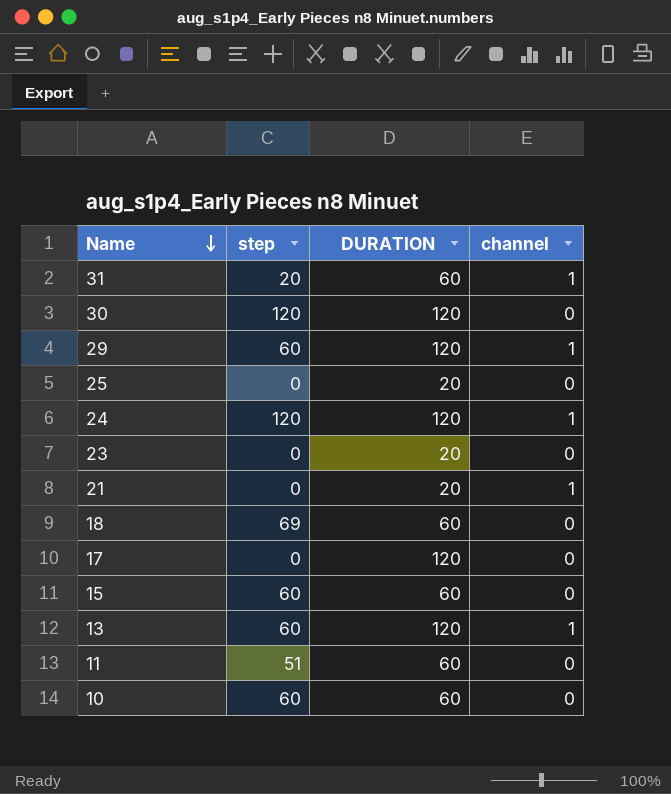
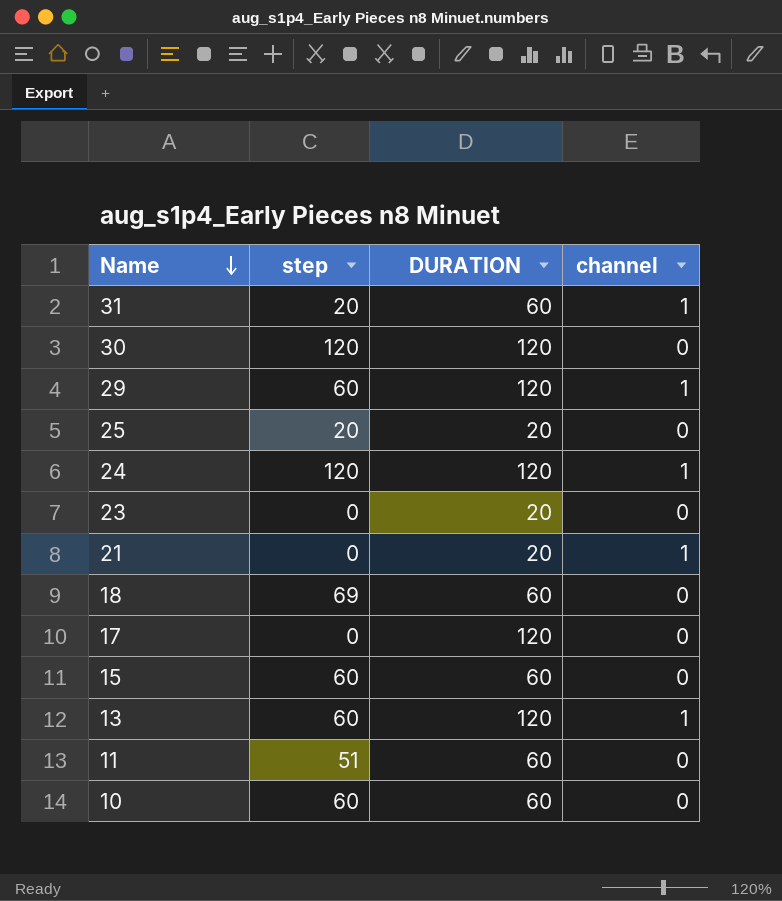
25 | step: 0 -> 20

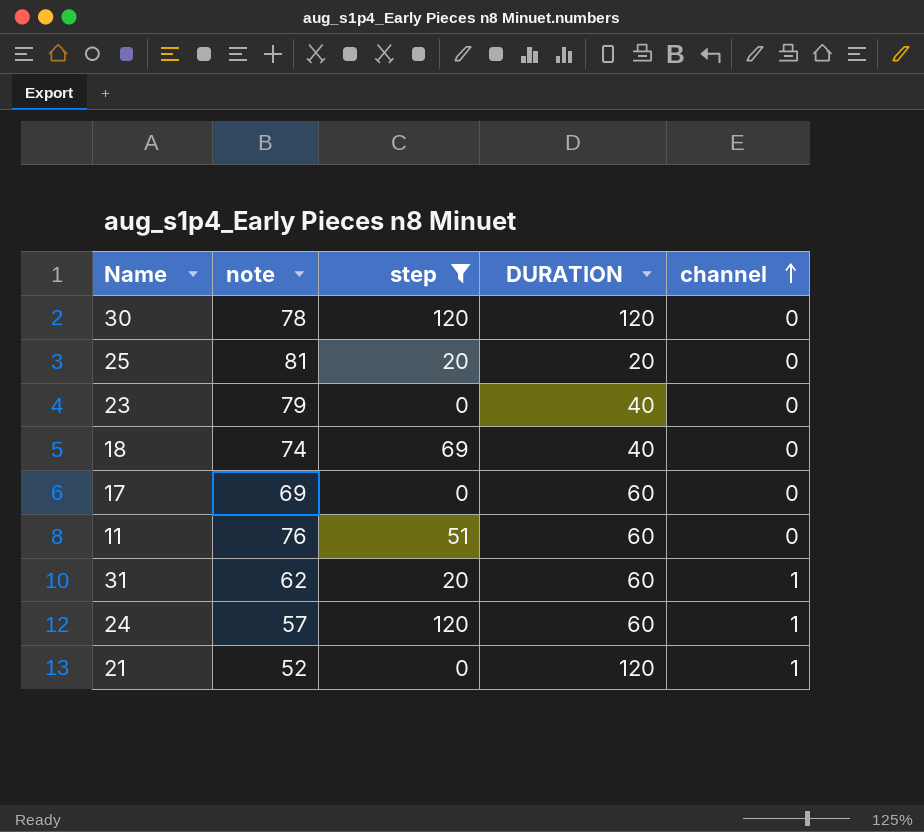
filter: none -> step != 60
row order: Name descending -> channel ascending
column note | position: none -> 2
23 | DURATION: 20 -> 40
18 | DURATION: 60 -> 40
17 | DURATION: 120 -> 60
24 | DURATION: 120 -> 60
21 | DURATION: 20 -> 120

